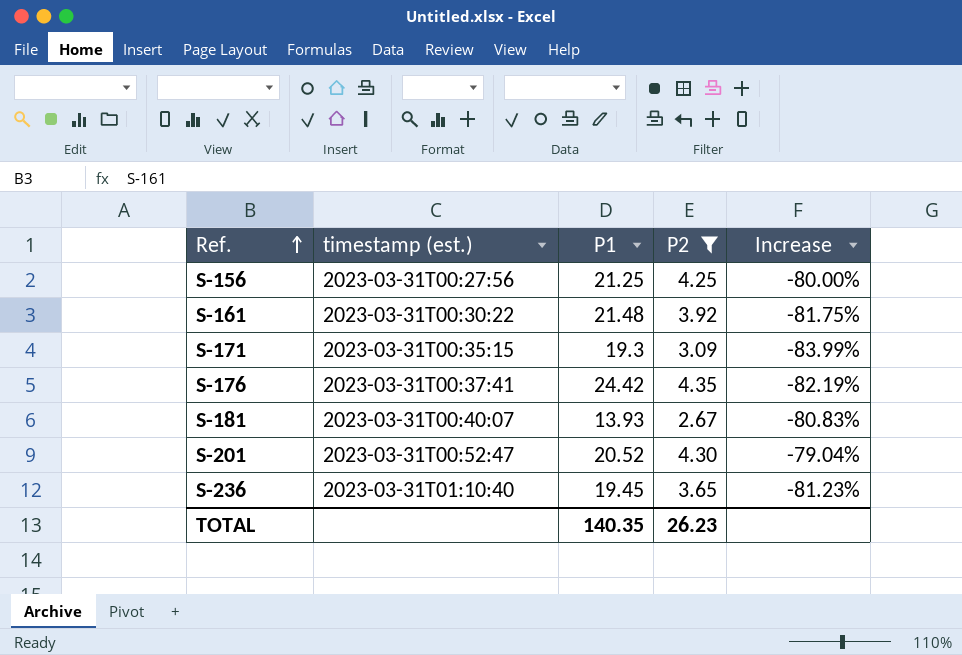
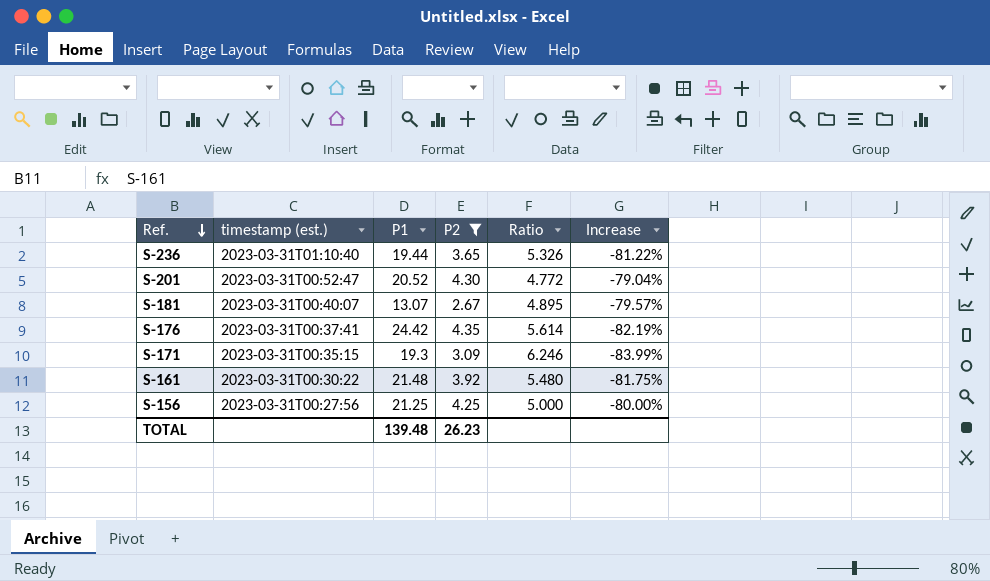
row order: Ref. ascending -> Ref. descending
column Ratio | formula: none -> [P1] / [P2]
S-236 | P1: 19.45 -> 19.44
S-236 | Increase: -81.23% -> -81.22%
S-181 | P1: 13.93 -> 13.07
S-181 | Increase: -80.83% -> -79.57%
TOTAL | P1: 140.35 -> 139.48

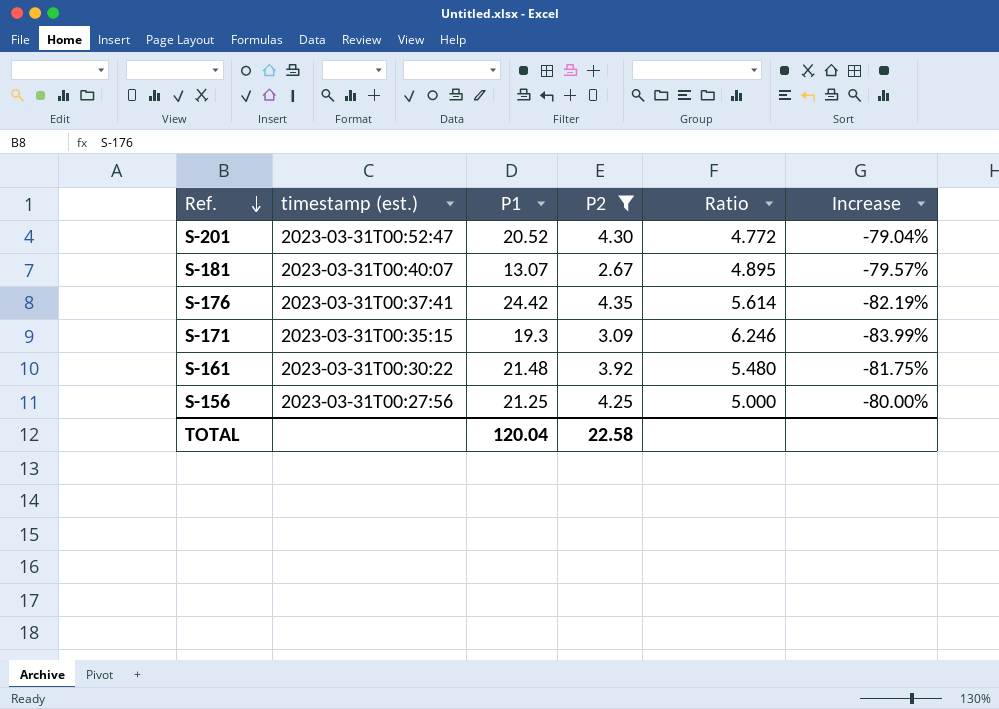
row S-236: 2023-03-31T01:10:40 | 19.44 | 3.65 | 5.326 | -81.22% -> none
TOTAL | P1: 139.48 -> 120.04
TOTAL | P2: 26.23 -> 22.58

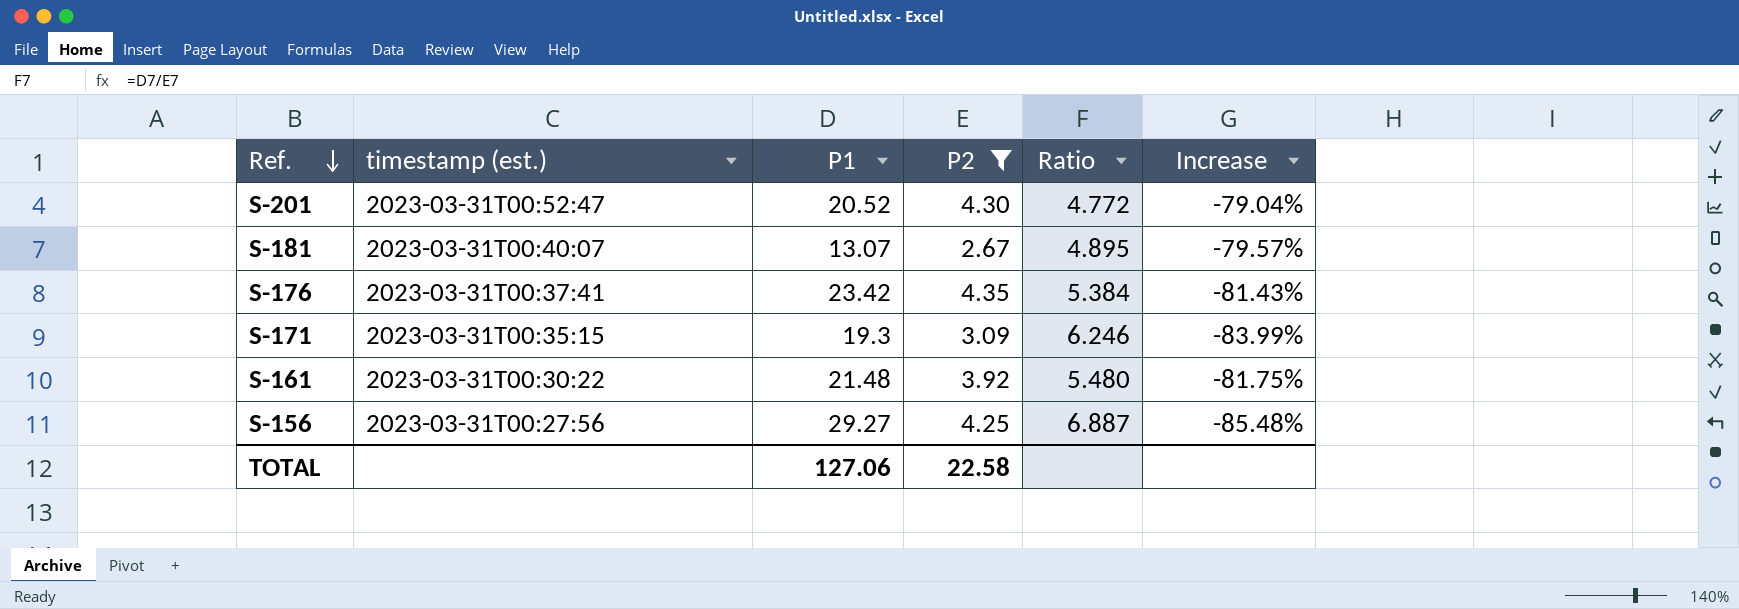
S-176 | P1: 24.42 -> 23.42
S-176 | Ratio: 5.614 -> 5.384
S-176 | Increase: -82.19% -> -81.43%
S-156 | P1: 21.25 -> 29.27
S-156 | Ratio: 5.000 -> 6.887
S-156 | Increase: -80.00% -> -85.48%
TOTAL | P1: 120.04 -> 127.06

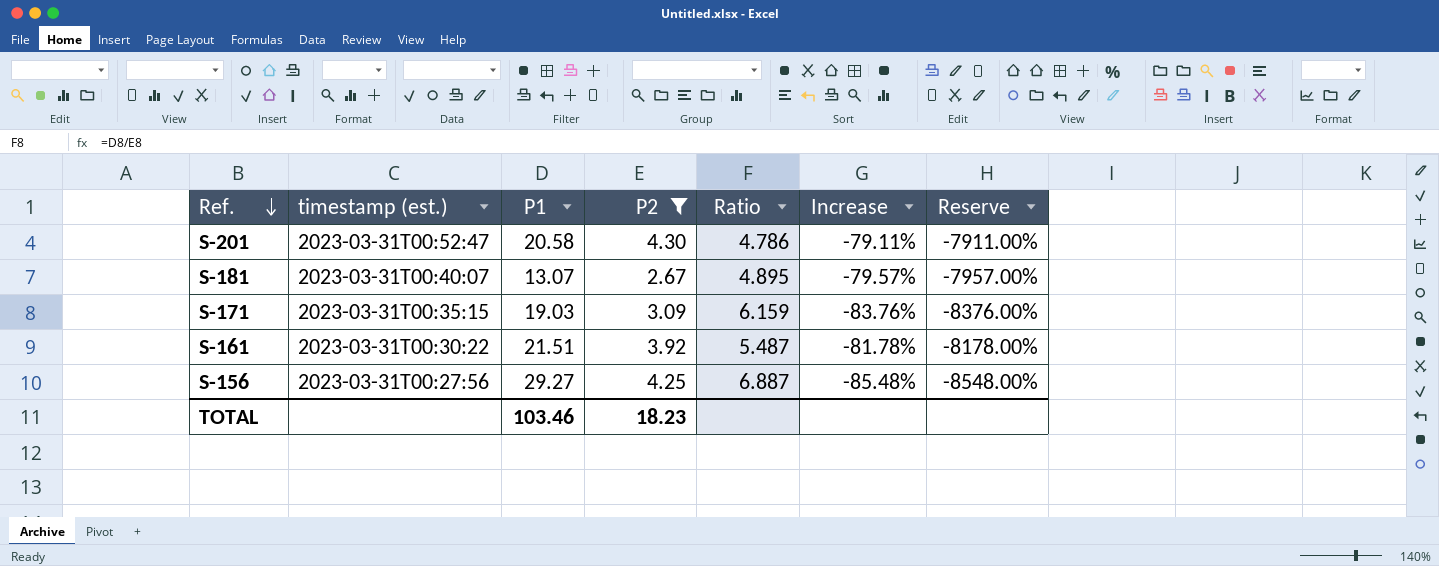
column Reserve | formula: none -> [Increase] * 100
row S-176: 2023-03-31T00:37:41 | 23.42 | 4.35 | 5.384 | -81.43% -> none
S-201 | P1: 20.52 -> 20.58
S-201 | Ratio: 4.772 -> 4.786
S-201 | Increase: -79.04% -> -79.11%
S-171 | P1: 19.3 -> 19.03
S-171 | Ratio: 6.246 -> 6.159
S-171 | Increase: -83.99% -> -83.76%
S-161 | P1: 21.48 -> 21.51
S-161 | Ratio: 5.480 -> 5.487
S-161 | Increase: -81.75% -> -81.78%
TOTAL | P1: 127.06 -> 103.46
TOTAL | P2: 22.58 -> 18.23

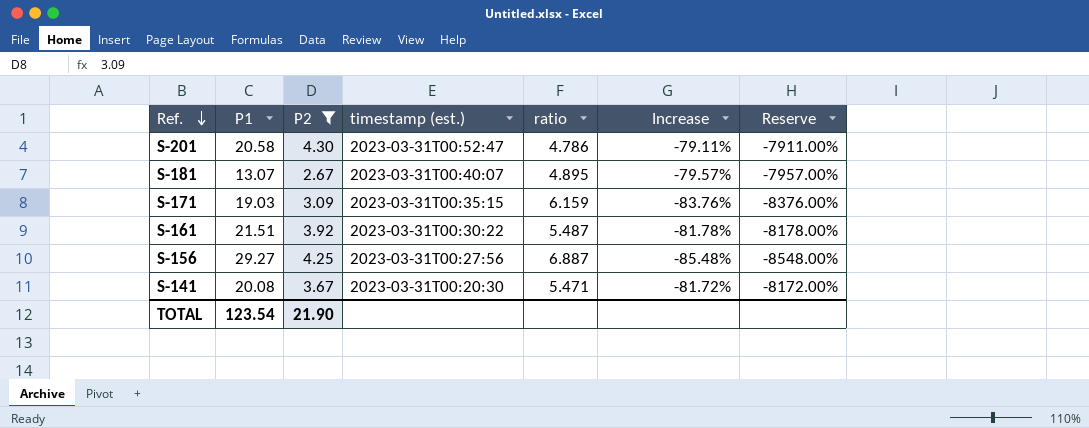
column timestamp (est.) | position: 2 -> 4
column name: Ratio -> ratio
row S-141: none -> 20.08 | 3.67 | 2023-03-31T00:20:30 | 5.471 | -81.72% | -8172.00%
TOTAL | P1: 103.46 -> 123.54
TOTAL | P2: 18.23 -> 21.90

